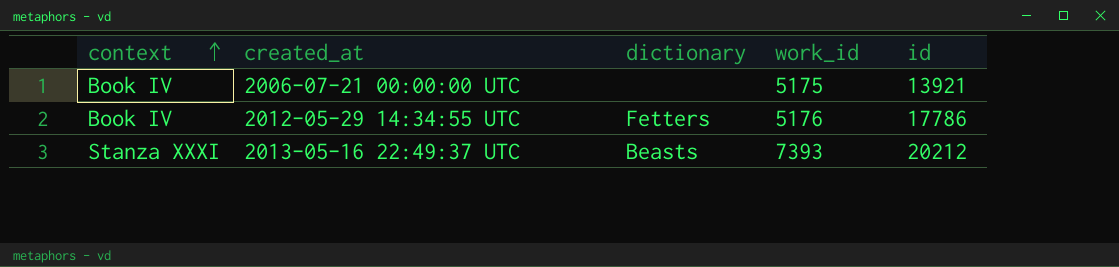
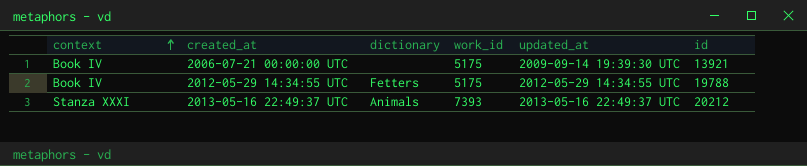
column updated_at | position: none -> 5
2012-05-29 14:34:55 UTC | work_id: 5176 -> 5175
2012-05-29 14:34:55 UTC | id: 17786 -> 19788
2013-05-16 22:49:37 UTC | dictionary: Beasts -> Animals

